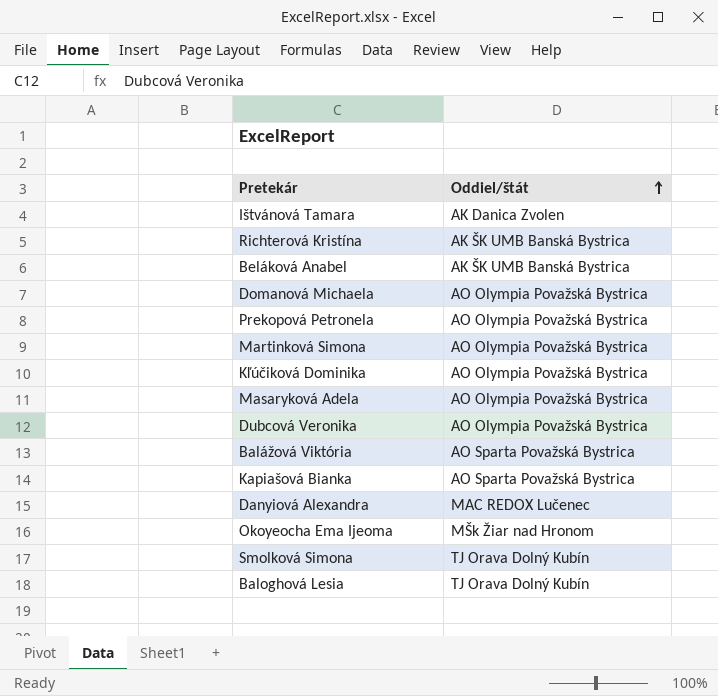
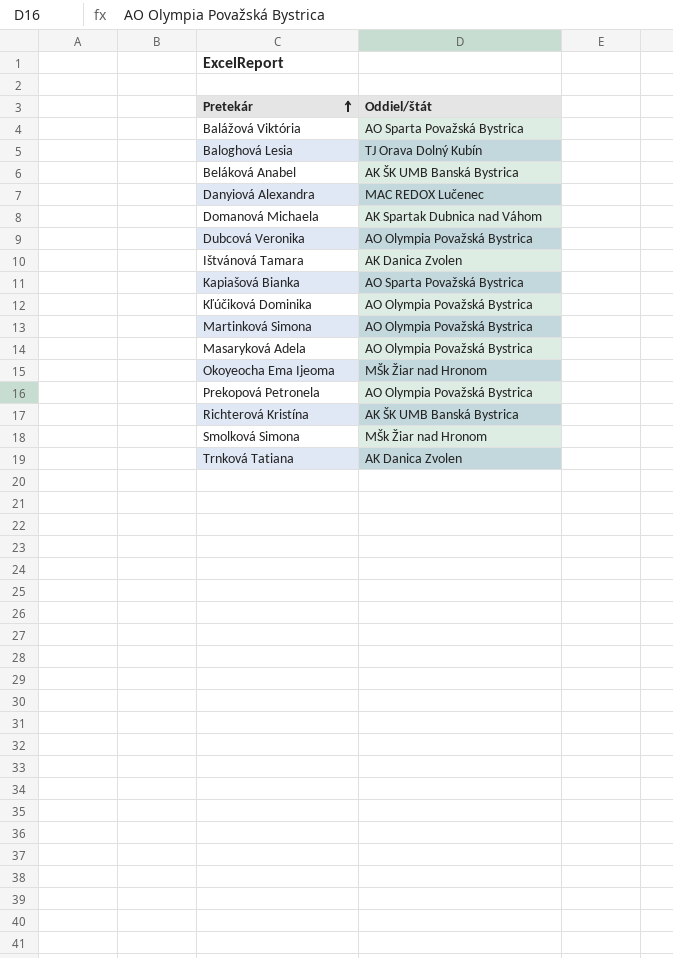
row order: Oddiel/štát ascending -> Pretekár ascending
Domanová Michaela | Oddiel/štát: AO Olympia Považská Bystrica -> AK Spartak Dubnica nad Váhom
Smolková Simona | Oddiel/štát: TJ Orava Dolný Kubín -> MŠk Žiar nad Hronom
row Trnková Tatiana: none -> AK Danica Zvolen

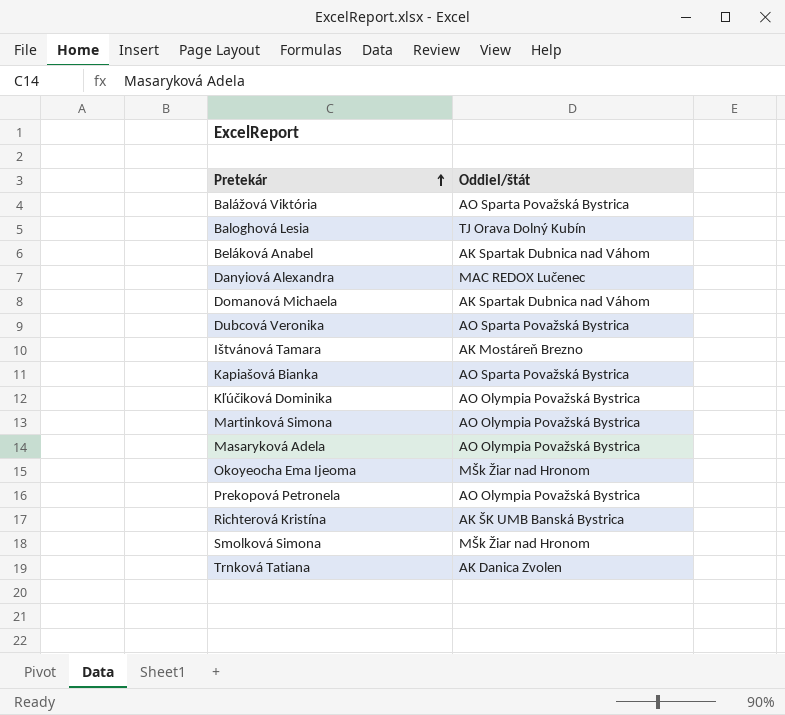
Beláková Anabel | Oddiel/štát: AK ŠK UMB Banská Bystrica -> AK Spartak Dubnica nad Váhom
Dubcová Veronika | Oddiel/štát: AO Olympia Považská Bystrica -> AO Sparta Považská Bystrica
Ištvánová Tamara | Oddiel/štát: AK Danica Zvolen -> AK Mostáreň Brezno

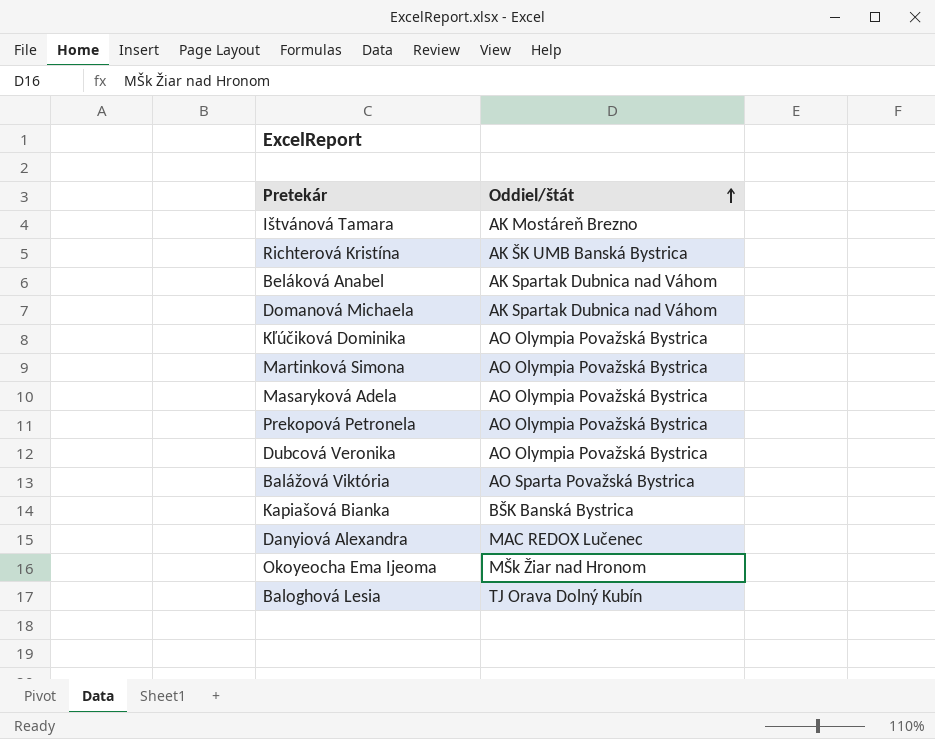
row order: Pretekár ascending -> Oddiel/štát ascending
row Smolková Simona: MŠk Žiar nad Hronom -> none
row Trnková Tatiana: AK Danica Zvolen -> none
Dubcová Veronika | Oddiel/štát: AO Sparta Považská Bystrica -> AO Olympia Považská Bystrica
Kapiašová Bianka | Oddiel/štát: AO Sparta Považská Bystrica -> BŠK Banská Bystrica

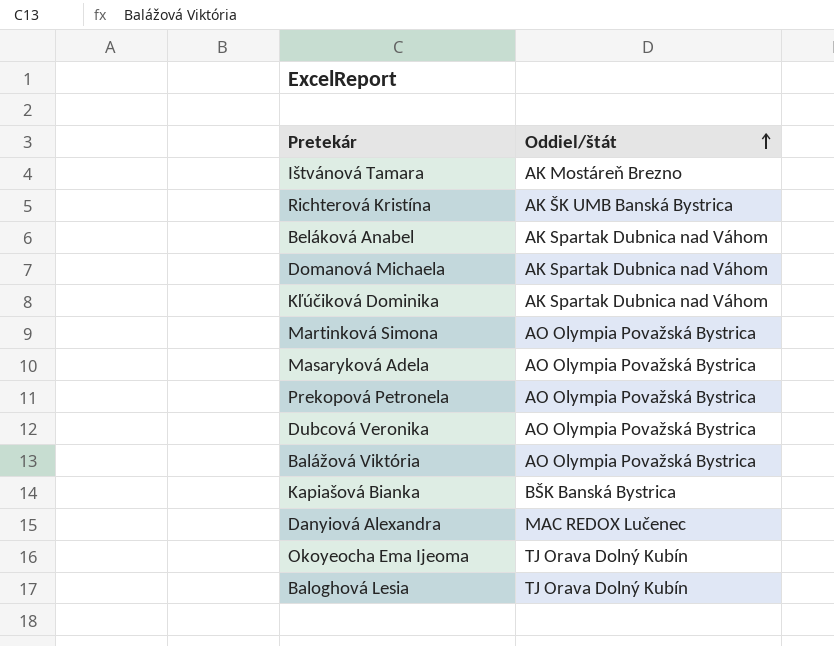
Kľúčiková Dominika | Oddiel/štát: AO Olympia Považská Bystrica -> AK Spartak Dubnica nad Váhom
Balážová Viktória | Oddiel/štát: AO Sparta Považská Bystrica -> AO Olympia Považská Bystrica
Okoyeocha Ema Ijeoma | Oddiel/štát: MŠk Žiar nad Hronom -> TJ Orava Dolný Kubín

